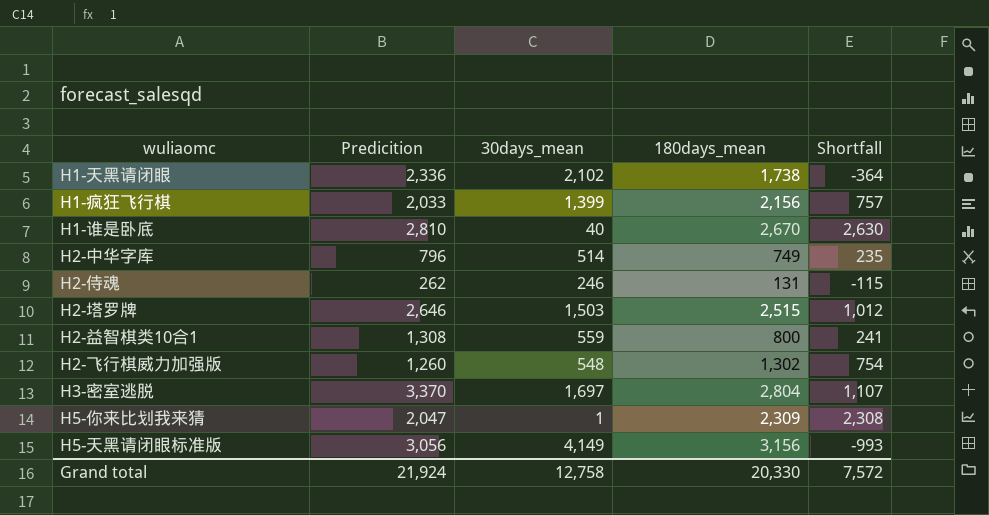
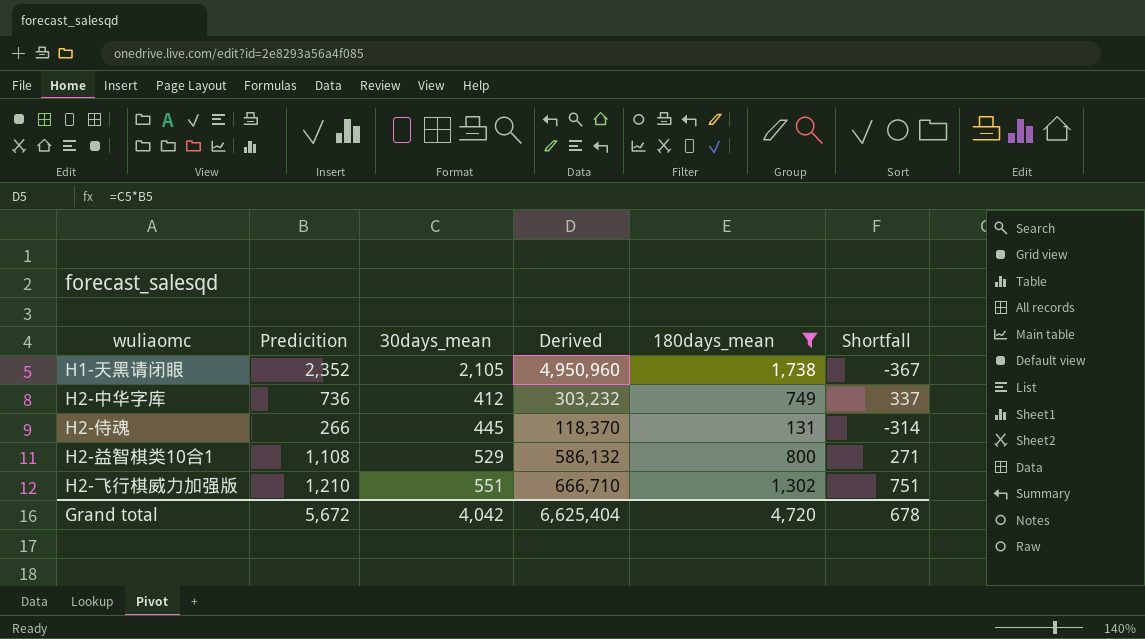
filter: none -> 180days_mean <= 1,738
column Derived | formula: none -> [Predicition] * [30days_mean]
H1-天黑请闭眼 | Predicition: 2,336 -> 2,352
H1-天黑请闭眼 | 30days_mean: 2,102 -> 2,105
H1-天黑请闭眼 | Shortfall: -364 -> -367
H2-中华字库 | Predicition: 796 -> 736
H2-中华字库 | 30days_mean: 514 -> 412
H2-中华字库 | Shortfall: 235 -> 337
H2-侍魂 | Predicition: 262 -> 266
H2-侍魂 | 30days_mean: 246 -> 445
H2-侍魂 | Shortfall: -115 -> -314
H2-益智棋类10合1 | Predicition: 1,308 -> 1,108
H2-益智棋类10合1 | 30days_mean: 559 -> 529
H2-益智棋类10合1 | Shortfall: 241 -> 271
H2-飞行棋威力加强版 | Predicition: 1,260 -> 1,210
H2-飞行棋威力加强版 | 30days_mean: 548 -> 551
H2-飞行棋威力加强版 | Shortfall: 754 -> 751
Grand total | Predicition: 21,924 -> 5,672
Grand total | 30days_mean: 12,758 -> 4,042
Grand total | 180days_mean: 20,330 -> 4,720
Grand total | Shortfall: 7,572 -> 678

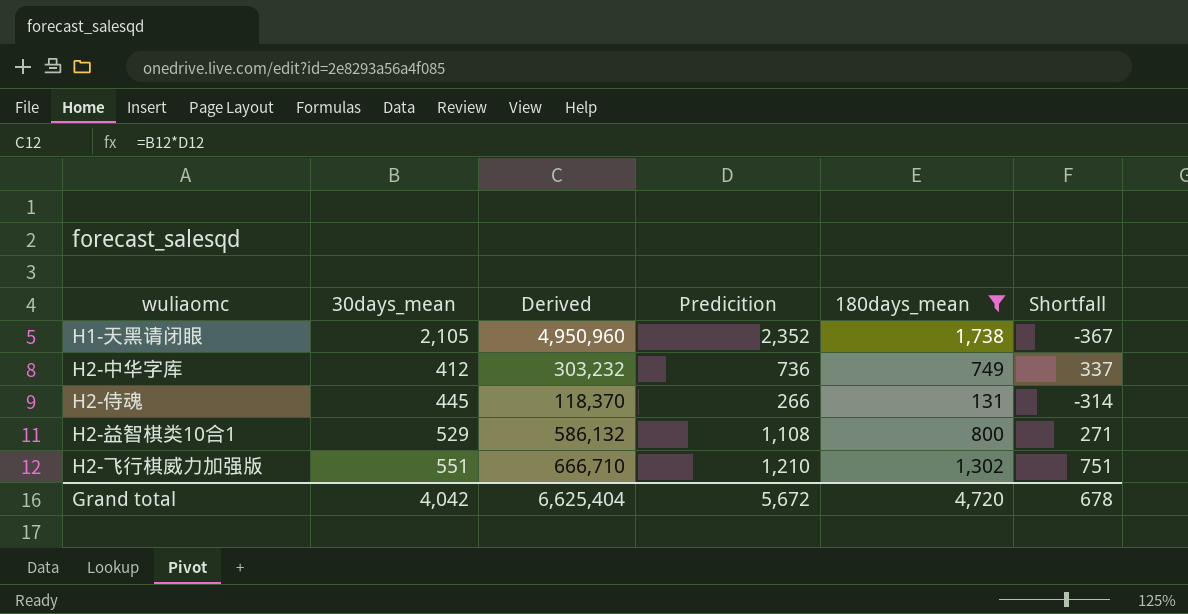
column Predicition | position: 2 -> 4

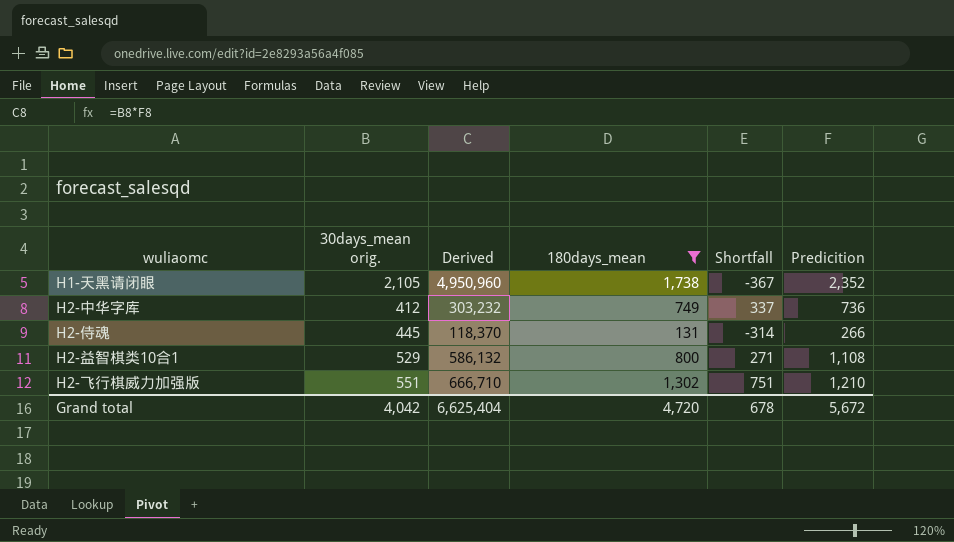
column name: 30days_mean -> 30days_mean orig.
column Predicition | position: 4 -> 6

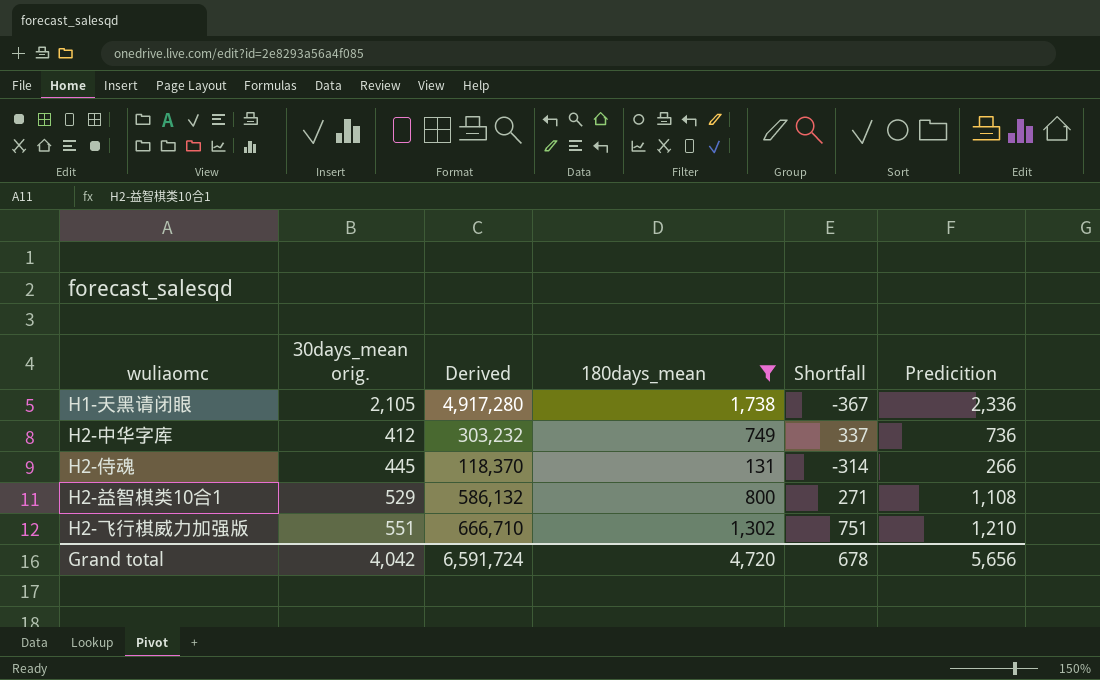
H1-天黑请闭眼 | Derived: 4,950,960 -> 4,917,280
H1-天黑请闭眼 | Predicition: 2,352 -> 2,336
Grand total | Derived: 6,625,404 -> 6,591,724
Grand total | Predicition: 5,672 -> 5,656

